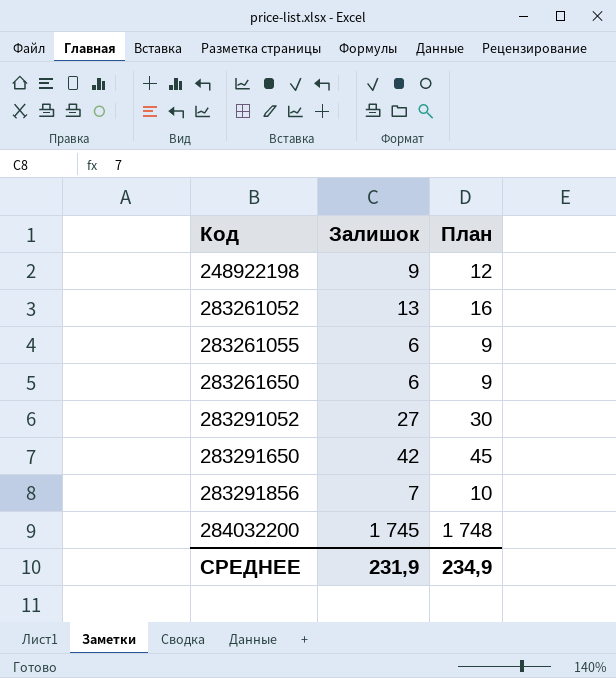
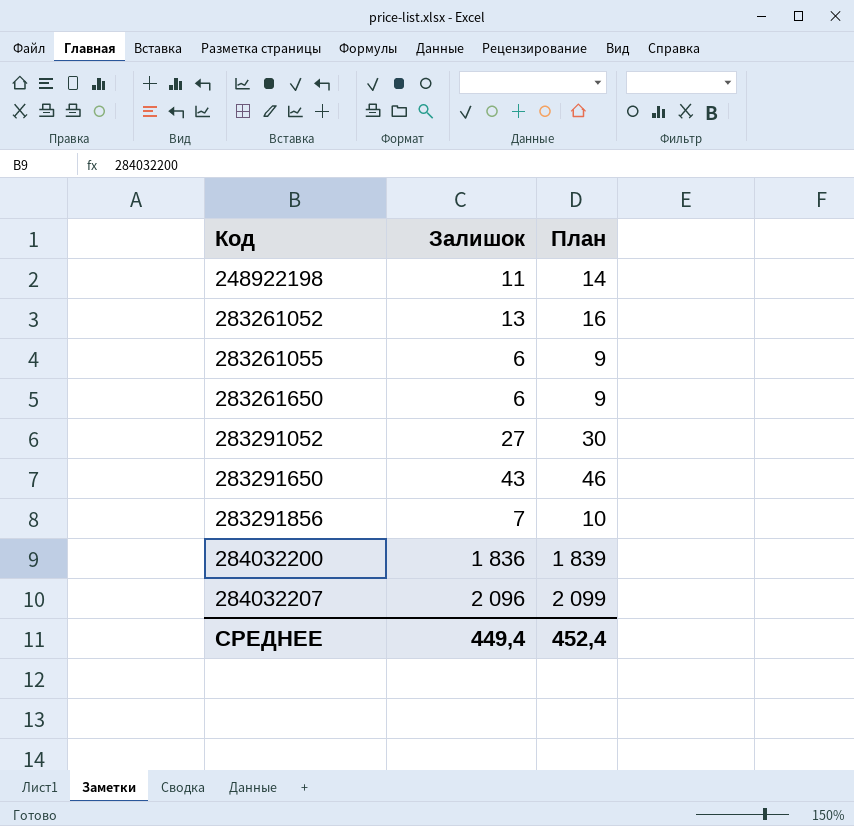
248922198 | Залишок: 9 -> 11
248922198 | План: 12 -> 14
283291650 | Залишок: 42 -> 43
283291650 | План: 45 -> 46
284032200 | Залишок: 1 745 -> 1 836
284032200 | План: 1 748 -> 1 839
row 284032207: none -> 2 096 | 2 099
СРЕДНЕЕ | Залишок: 231,9 -> 449,4
СРЕДНЕЕ | План: 234,9 -> 452,4

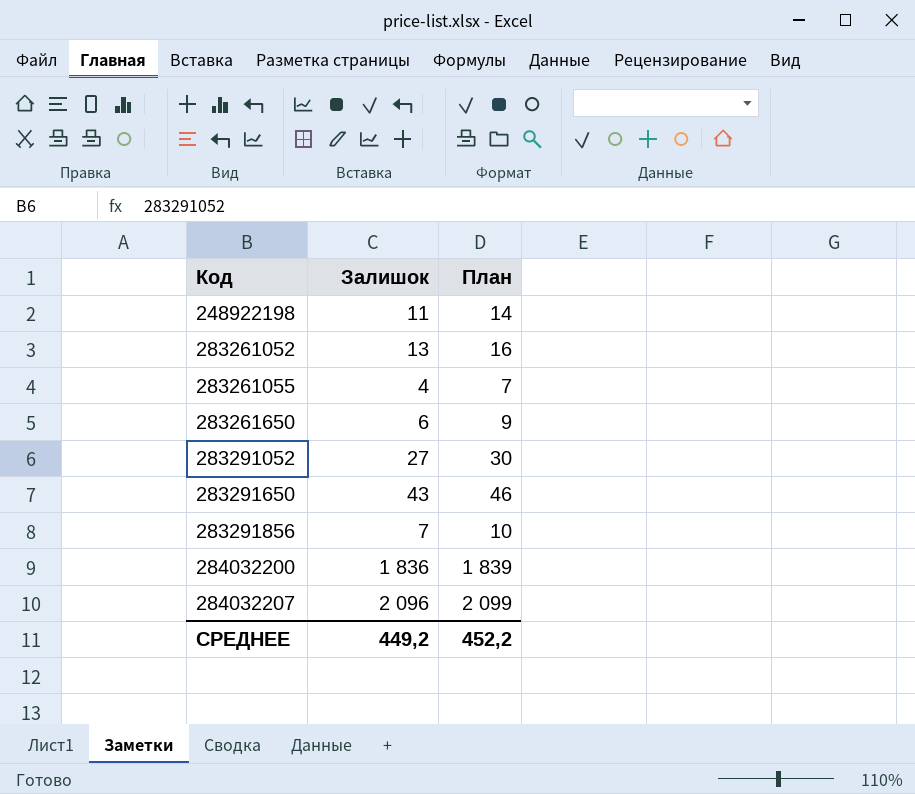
283261055 | Залишок: 6 -> 4
283261055 | План: 9 -> 7
СРЕДНЕЕ | Залишок: 449,4 -> 449,2
СРЕДНЕЕ | План: 452,4 -> 452,2

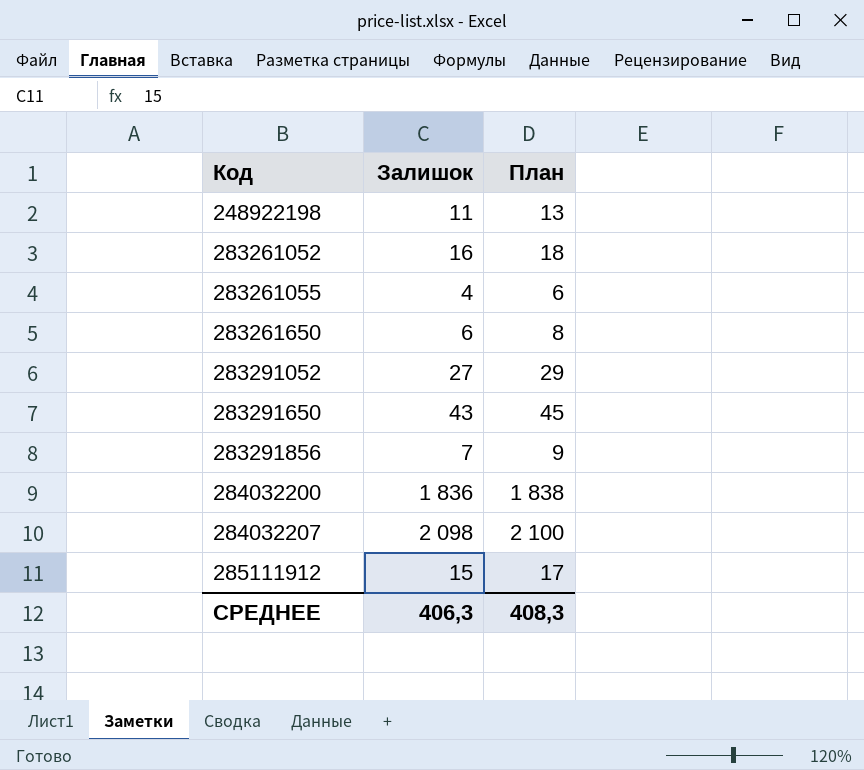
column План | formula: [Залишок] + 3 -> [Залишок] + 2
283261052 | Залишок: 13 -> 16
284032207 | Залишок: 2 096 -> 2 098
row 285111912: none -> 15 | 17
СРЕДНЕЕ | Залишок: 449,2 -> 406,3
СРЕДНЕЕ | План: 452,2 -> 408,3

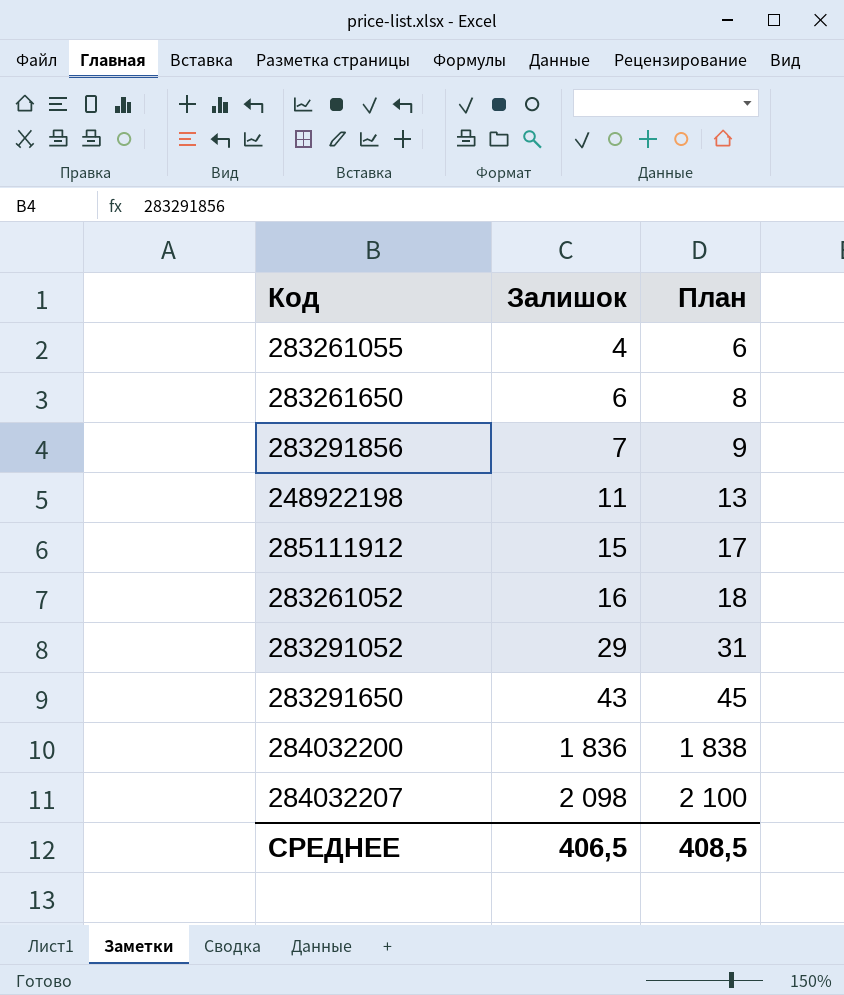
row order: Код ascending -> Залишок ascending
283291052 | Залишок: 27 -> 29
283291052 | План: 29 -> 31
СРЕДНЕЕ | Залишок: 406,3 -> 406,5
СРЕДНЕЕ | План: 408,3 -> 408,5

